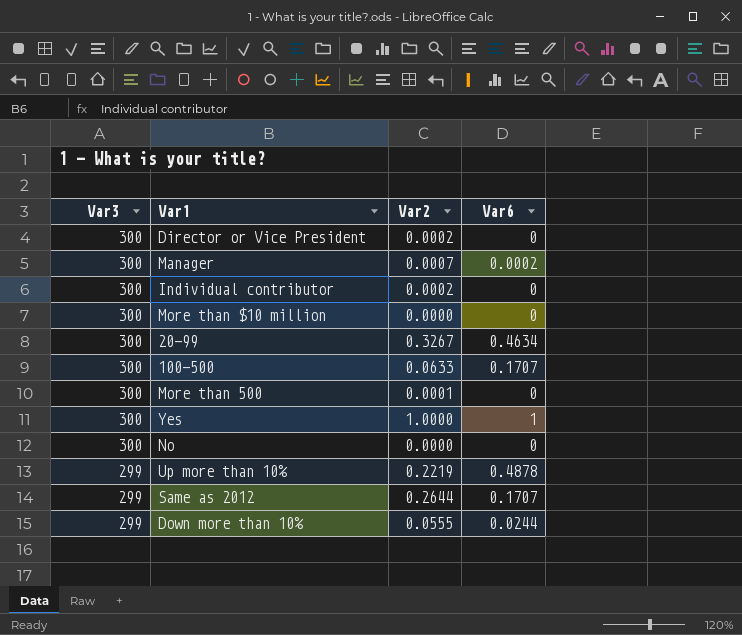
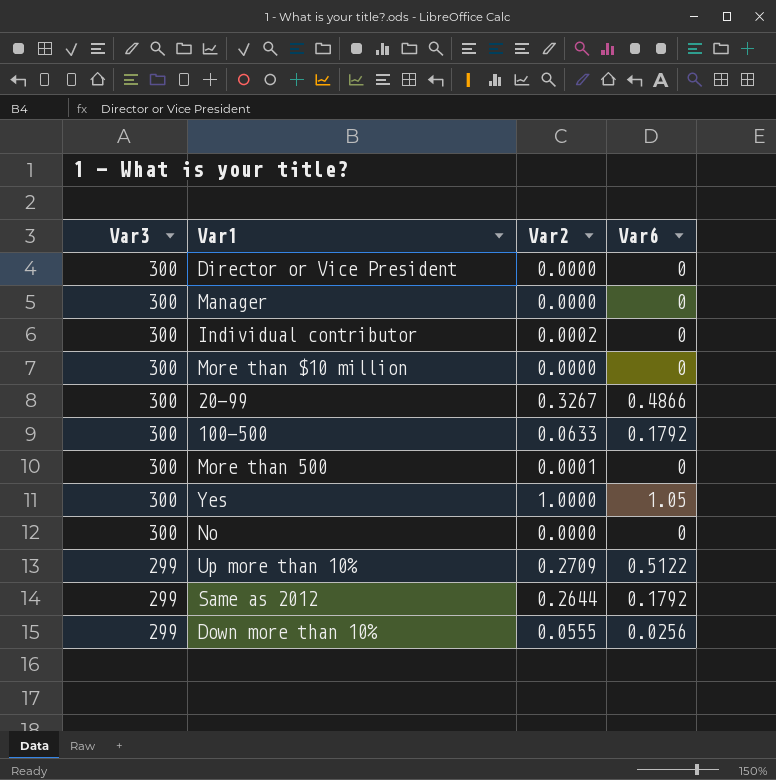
Director or Vice President | Var2: 0.0002 -> 0.0000
Manager | Var2: 0.0007 -> 0.0000
Manager | Var6: 0.0002 -> 0
20-99 | Var6: 0.4634 -> 0.4866
100-500 | Var6: 0.1707 -> 0.1792
Yes | Var6: 1 -> 1.05
Up more than 10% | Var2: 0.2219 -> 0.2709
Up more than 10% | Var6: 0.4878 -> 0.5122
Same as 2012 | Var6: 0.1707 -> 0.1792
Down more than 10% | Var6: 0.0244 -> 0.0256

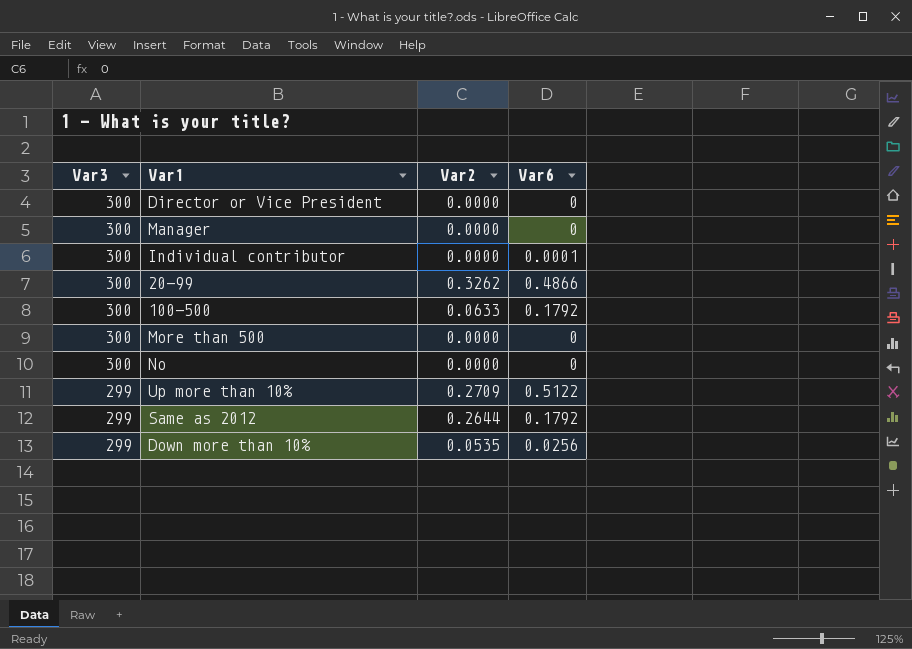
row More than $10 million: 300 | 0.0000 | 0 -> none
row Yes: 300 | 1.0000 | 1.05 -> none
Individual contributor | Var2: 0.0002 -> 0.0000
Individual contributor | Var6: 0 -> 0.0001
20-99 | Var2: 0.3267 -> 0.3262
More than 500 | Var2: 0.0001 -> 0.0000
Down more than 10% | Var2: 0.0555 -> 0.0535

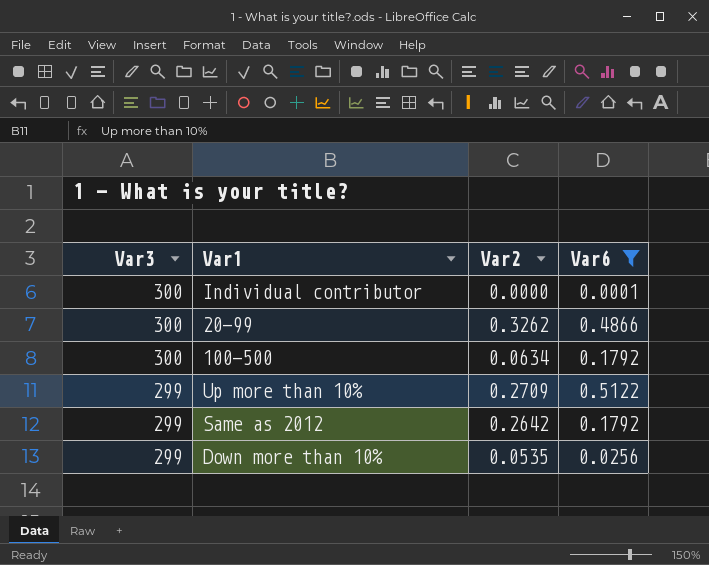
filter: none -> Var6 != 0
100-500 | Var2: 0.0633 -> 0.0634
Same as 2012 | Var2: 0.2644 -> 0.2642

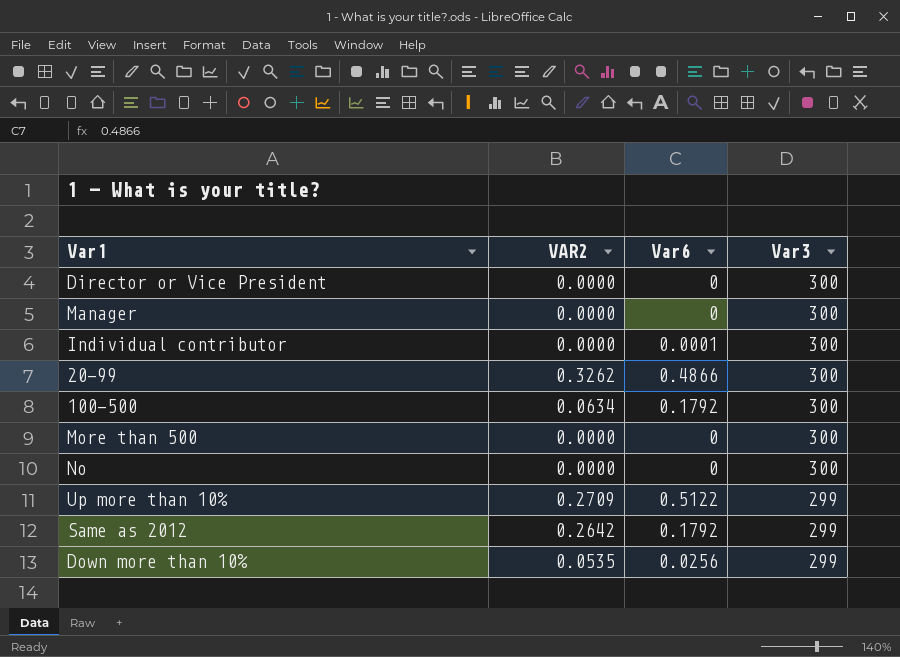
filter: Var6 != 0 -> none
column name: Var2 -> VAR2
column Var3 | position: 1 -> 4

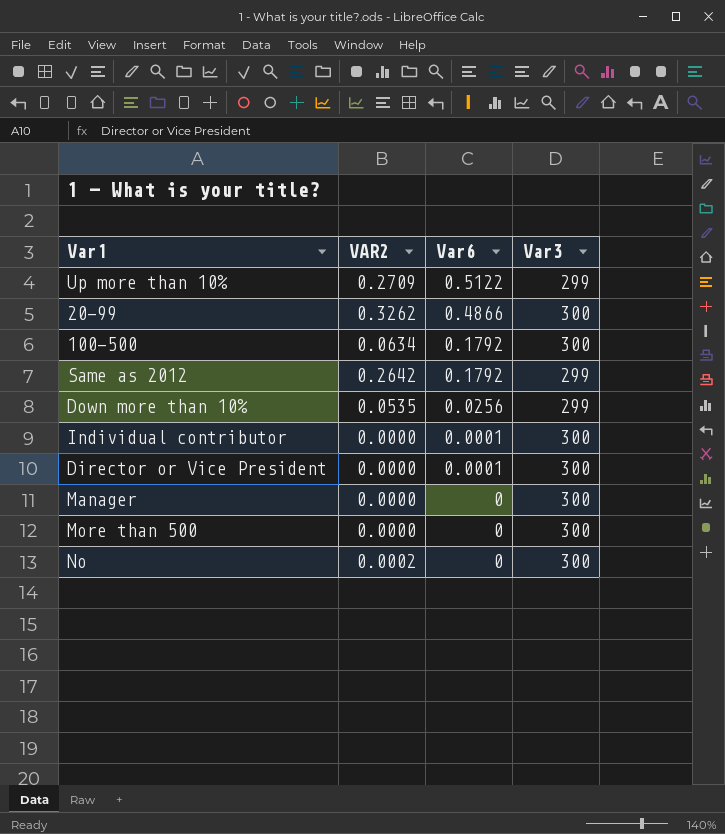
row order: Var3 descending -> Var6 descending
Director or Vice President | Var6: 0 -> 0.0001
No | VAR2: 0.0000 -> 0.0002

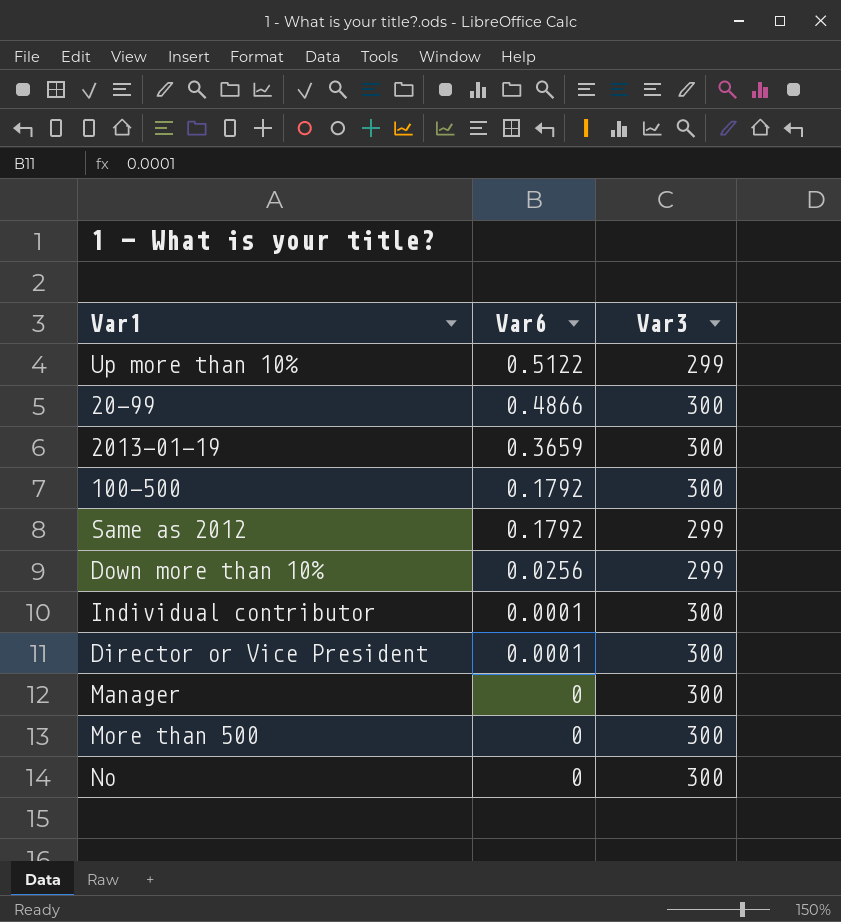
column VAR2 | position: 2 -> none
row 2013-01-19: none -> 0.3659 | 300

